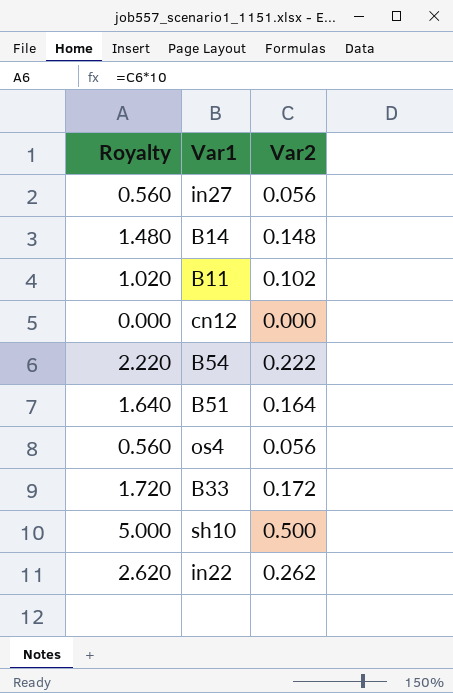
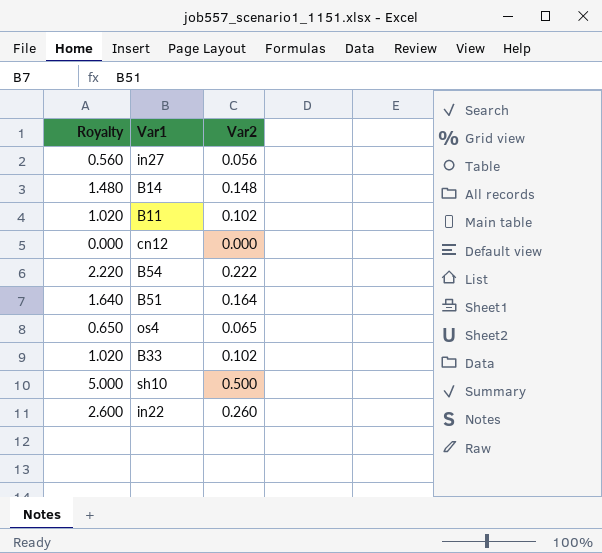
os4 | Royalty: 0.560 -> 0.650
os4 | Var2: 0.056 -> 0.065
B33 | Royalty: 1.720 -> 1.020
B33 | Var2: 0.172 -> 0.102
in22 | Royalty: 2.620 -> 2.600
in22 | Var2: 0.262 -> 0.260

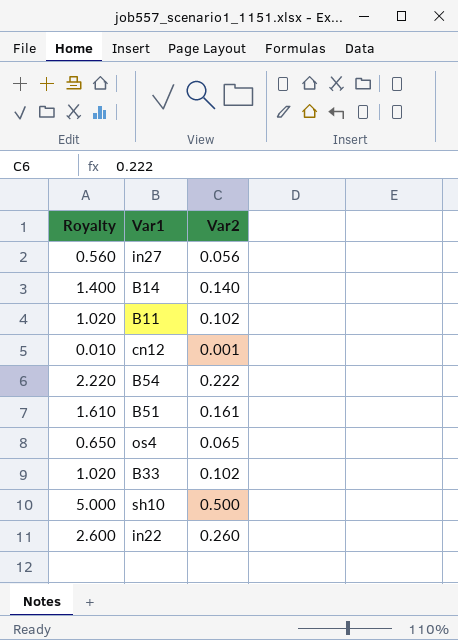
B14 | Royalty: 1.480 -> 1.400
B14 | Var2: 0.148 -> 0.140
cn12 | Royalty: 0.000 -> 0.010
cn12 | Var2: 0.000 -> 0.001
B51 | Royalty: 1.640 -> 1.610
B51 | Var2: 0.164 -> 0.161

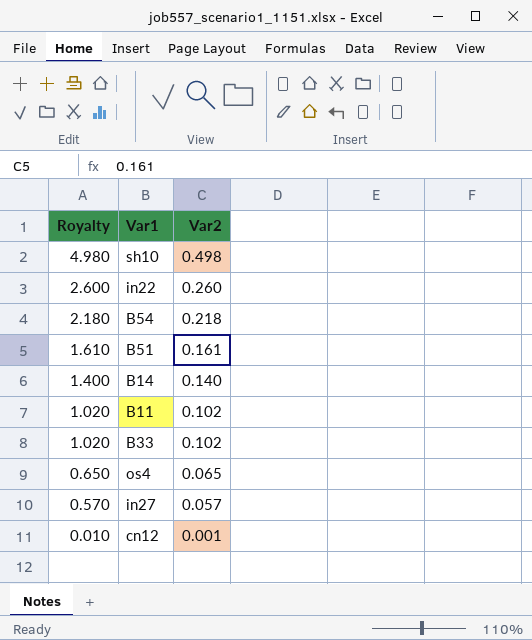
row order: none -> Royalty descending
sh10 | Royalty: 5.000 -> 4.980
sh10 | Var2: 0.500 -> 0.498
B54 | Royalty: 2.220 -> 2.180
B54 | Var2: 0.222 -> 0.218
in27 | Royalty: 0.560 -> 0.570
in27 | Var2: 0.056 -> 0.057

